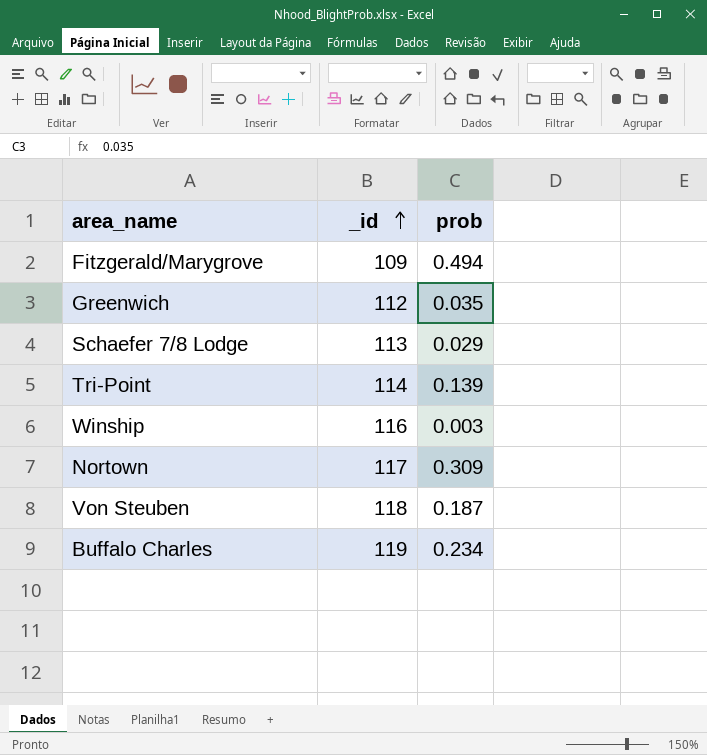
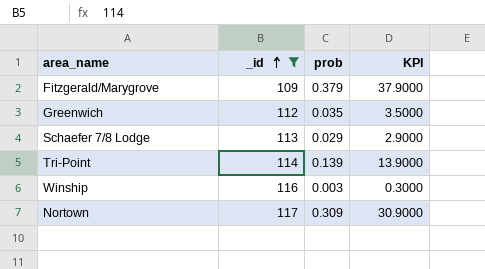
filter: none -> _id <= 117
column KPI | formula: none -> [prob] * 100
Fitzgerald/Marygrove | prob: 0.494 -> 0.379

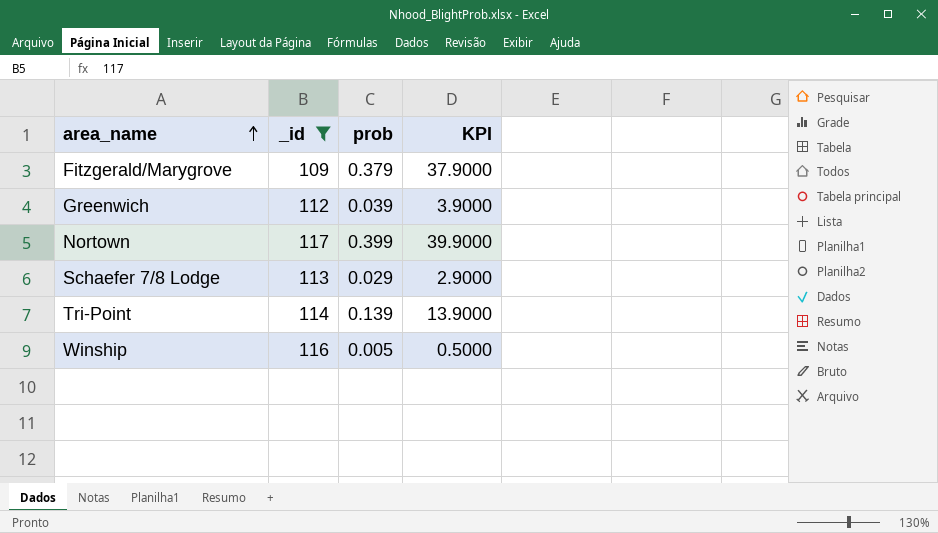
row order: _id ascending -> area_name ascending
Greenwich | prob: 0.035 -> 0.039
Greenwich | KPI: 3.5000 -> 3.9000
Nortown | prob: 0.309 -> 0.399
Nortown | KPI: 30.9000 -> 39.9000
Winship | prob: 0.003 -> 0.005
Winship | KPI: 0.3000 -> 0.5000

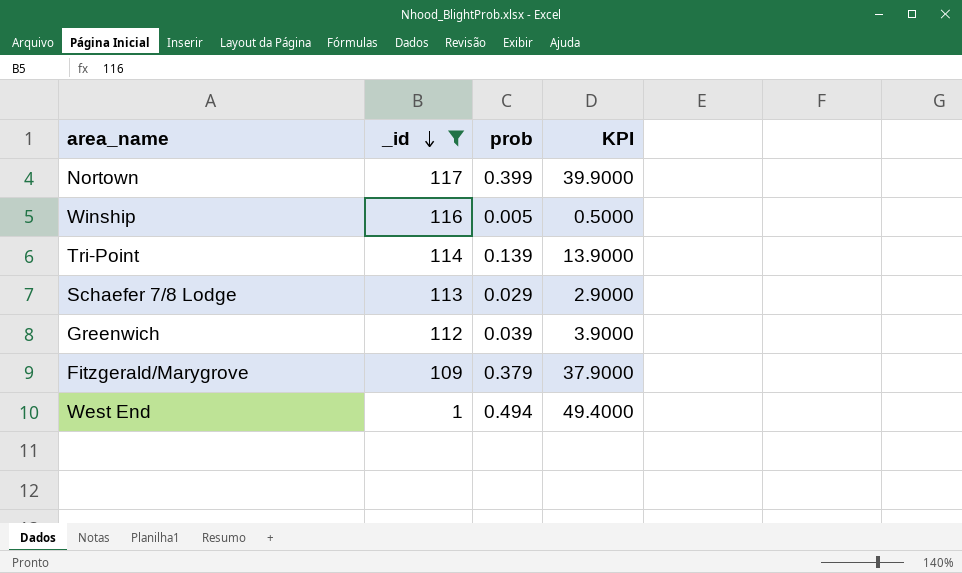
row order: area_name ascending -> _id descending
row West End: none -> 1 | 0.494 | 49.4000

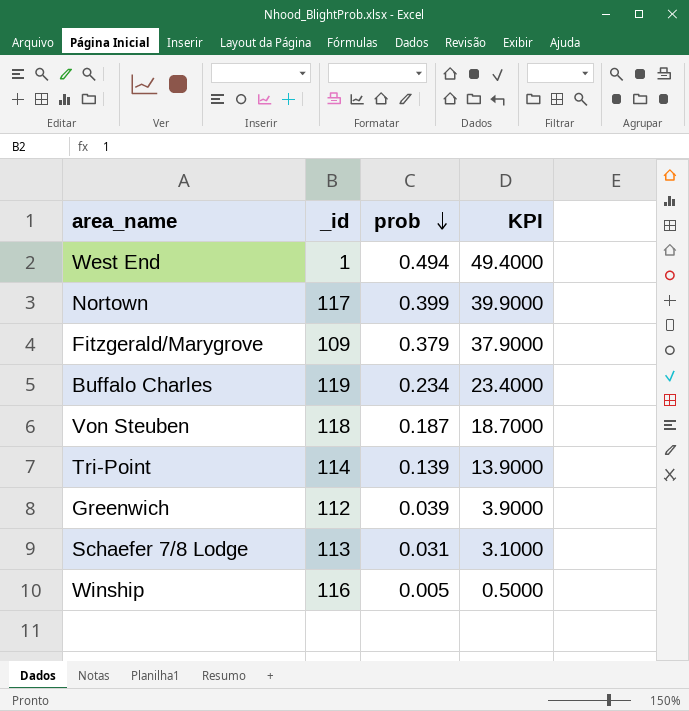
filter: _id <= 117 -> none
row order: _id descending -> prob descending
Schaefer 7/8 Lodge | prob: 0.029 -> 0.031
Schaefer 7/8 Lodge | KPI: 2.9000 -> 3.1000

